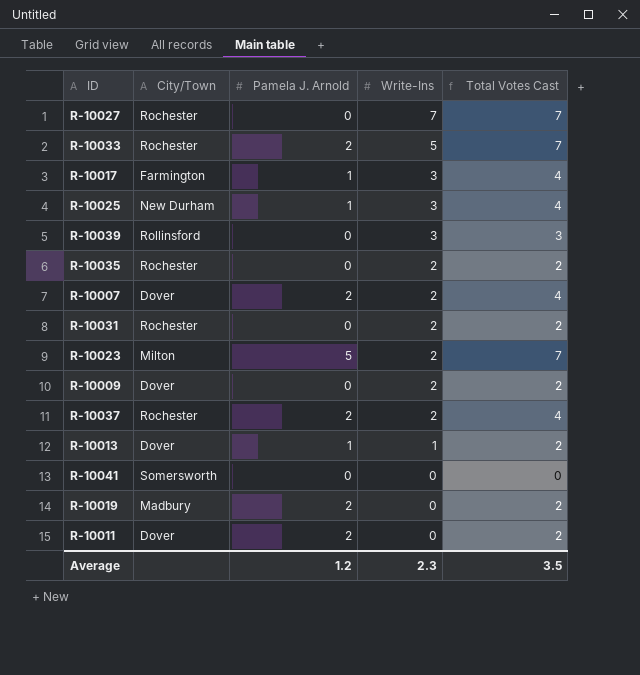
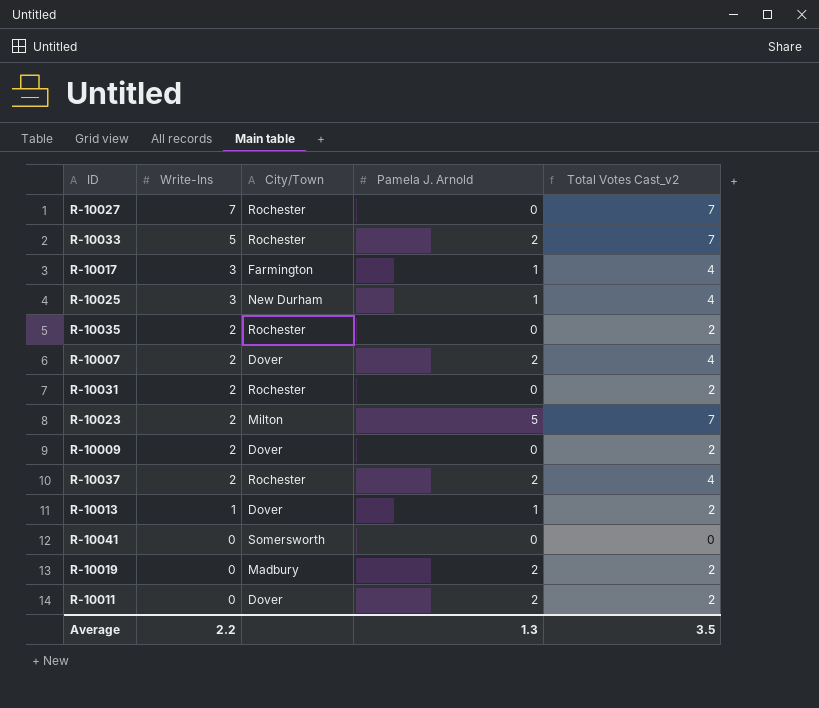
column Write-Ins | position: 4 -> 2
column name: Total Votes Cast -> Total Votes Cast_v2
row R-10039: Rollinsford | 0 | 3 | 3 -> none
Average | Write-Ins: 2.3 -> 2.2
Average | Pamela J. Arnold: 1.2 -> 1.3

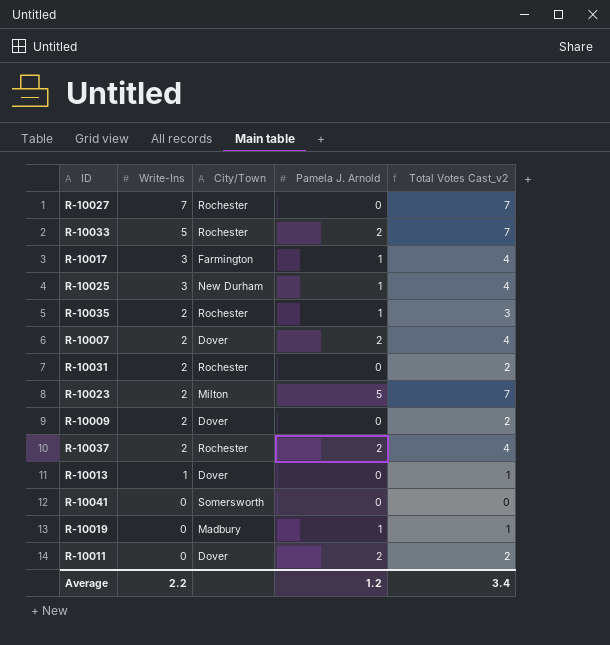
R-10035 | Pamela J. Arnold: 0 -> 1
R-10035 | Total Votes Cast_v2: 2 -> 3
R-10013 | Pamela J. Arnold: 1 -> 0
R-10013 | Total Votes Cast_v2: 2 -> 1
R-10019 | Pamela J. Arnold: 2 -> 1
R-10019 | Total Votes Cast_v2: 2 -> 1
Average | Pamela J. Arnold: 1.3 -> 1.2
Average | Total Votes Cast_v2: 3.5 -> 3.4

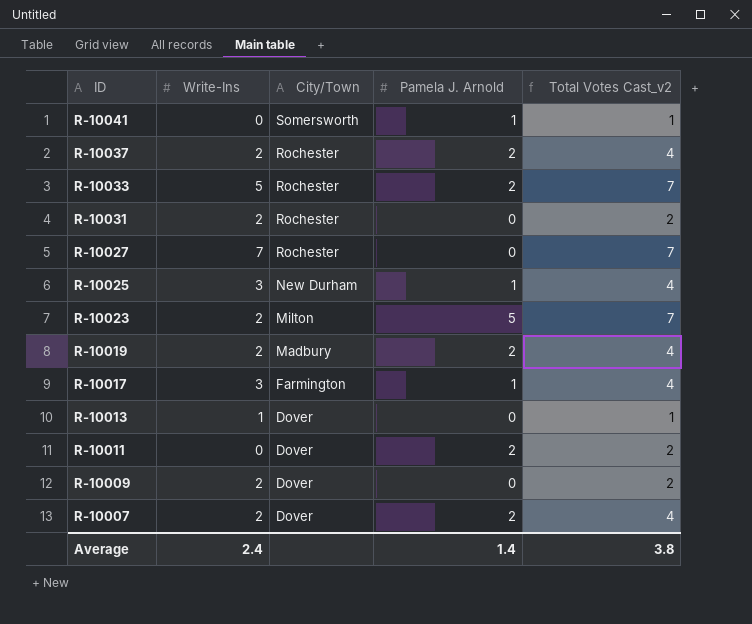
row order: Write-Ins descending -> ID descending
row R-10035: 2 | Rochester | 1 | 3 -> none
R-10041 | Pamela J. Arnold: 0 -> 1
R-10041 | Total Votes Cast_v2: 0 -> 1
R-10019 | Write-Ins: 0 -> 2
R-10019 | Pamela J. Arnold: 1 -> 2
R-10019 | Total Votes Cast_v2: 1 -> 4
Average | Write-Ins: 2.2 -> 2.4
Average | Pamela J. Arnold: 1.2 -> 1.4
Average | Total Votes Cast_v2: 3.4 -> 3.8

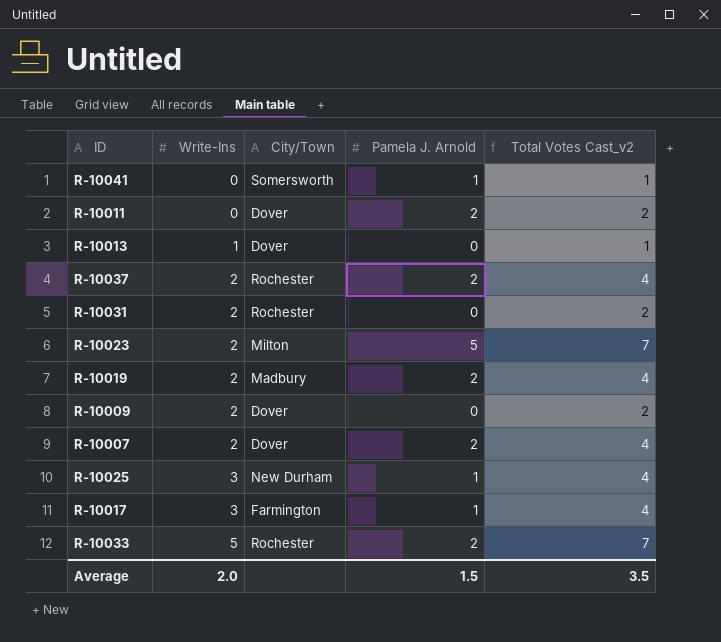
row order: ID descending -> Write-Ins ascending
row R-10027: 7 | Rochester | 0 | 7 -> none
Average | Write-Ins: 2.4 -> 2.0
Average | Pamela J. Arnold: 1.4 -> 1.5
Average | Total Votes Cast_v2: 3.8 -> 3.5

